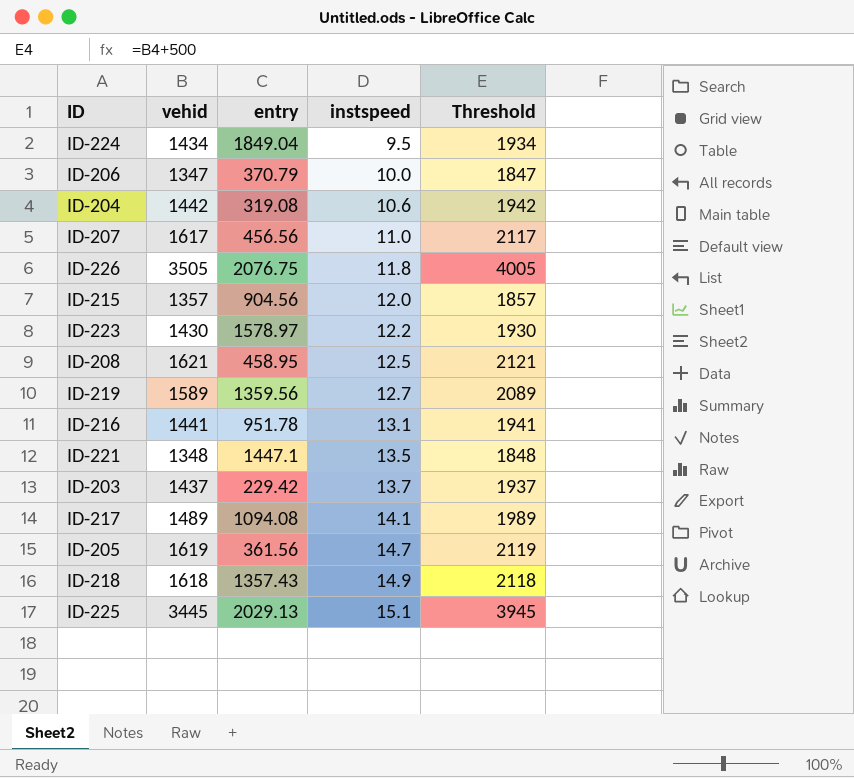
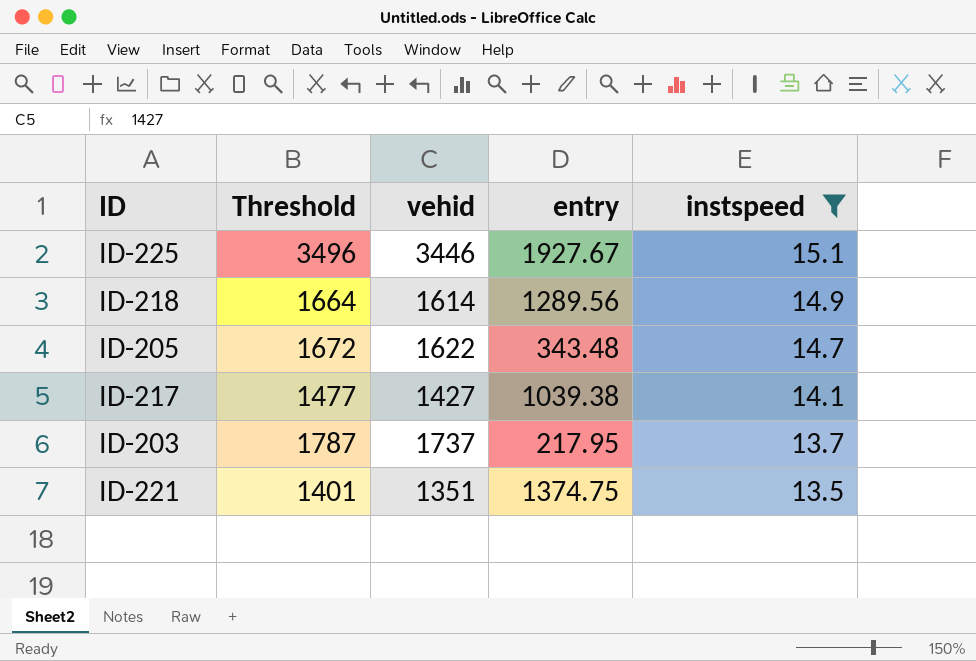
filter: none -> instspeed >= 13.5
row order: instspeed ascending -> instspeed descending
column Threshold | formula: [vehid] + 500 -> [vehid] + 50
column Threshold | position: 5 -> 2
ID-225 | vehid: 3445 -> 3446
ID-225 | entry: 2029.13 -> 1927.67
ID-218 | vehid: 1618 -> 1614
ID-218 | entry: 1357.43 -> 1289.56
ID-205 | vehid: 1619 -> 1622
ID-205 | entry: 361.56 -> 343.48
ID-217 | vehid: 1489 -> 1427
ID-217 | entry: 1094.08 -> 1039.38
ID-203 | vehid: 1437 -> 1737
ID-203 | entry: 229.42 -> 217.95
ID-221 | vehid: 1348 -> 1351
ID-221 | entry: 1447.1 -> 1374.75

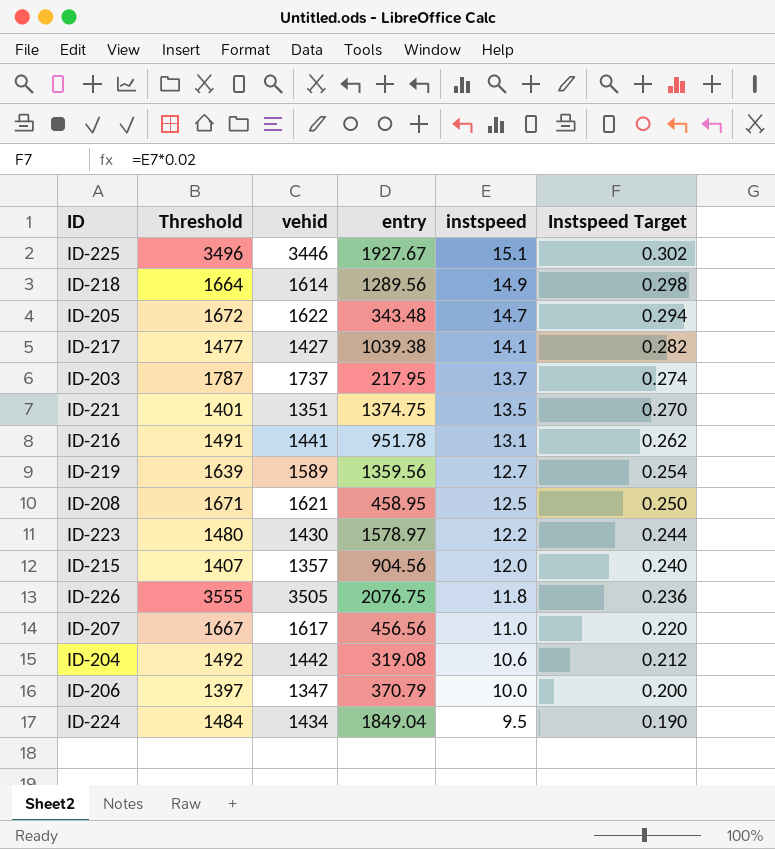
filter: instspeed >= 13.5 -> none
column Instspeed Target | formula: none -> [instspeed] * 0.02

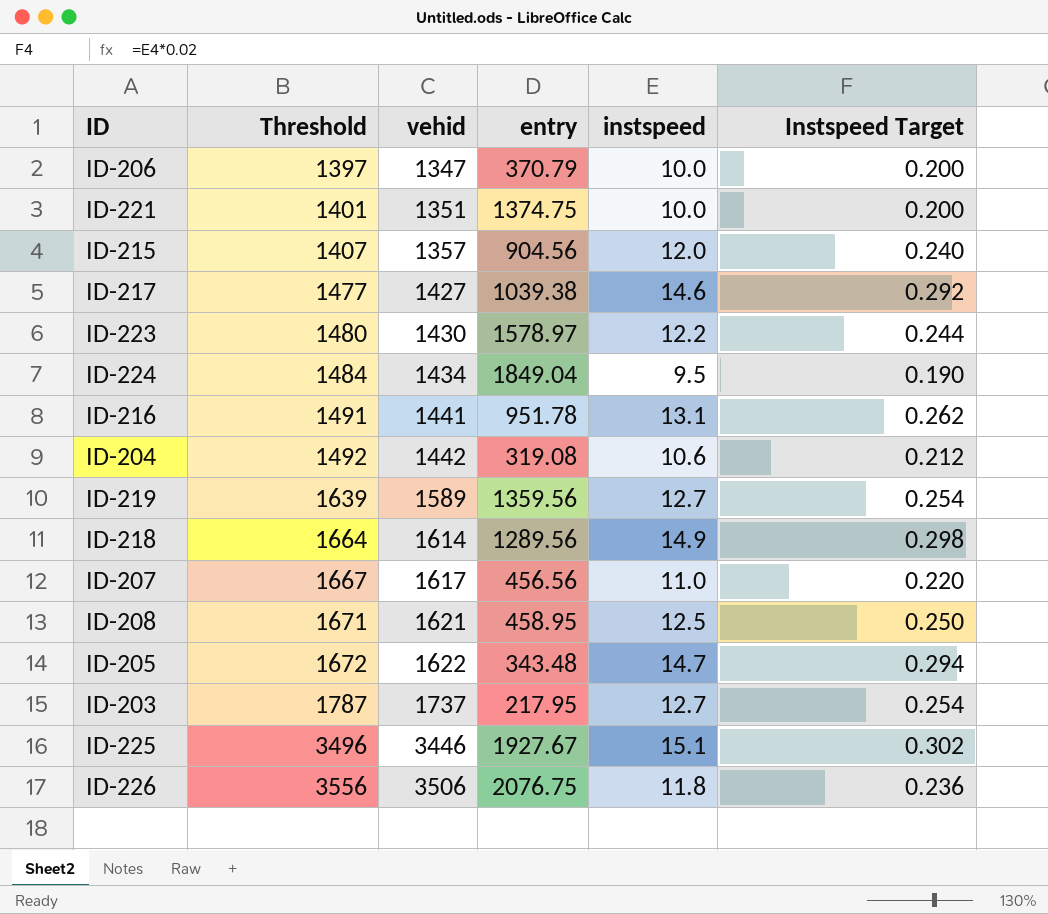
row order: instspeed descending -> Threshold ascending
ID-221 | instspeed: 13.5 -> 10.0
ID-221 | Instspeed Target: 0.270 -> 0.200
ID-217 | instspeed: 14.1 -> 14.6
ID-217 | Instspeed Target: 0.282 -> 0.292
ID-203 | instspeed: 13.7 -> 12.7
ID-203 | Instspeed Target: 0.274 -> 0.254
ID-226 | Threshold: 3555 -> 3556
ID-226 | vehid: 3505 -> 3506

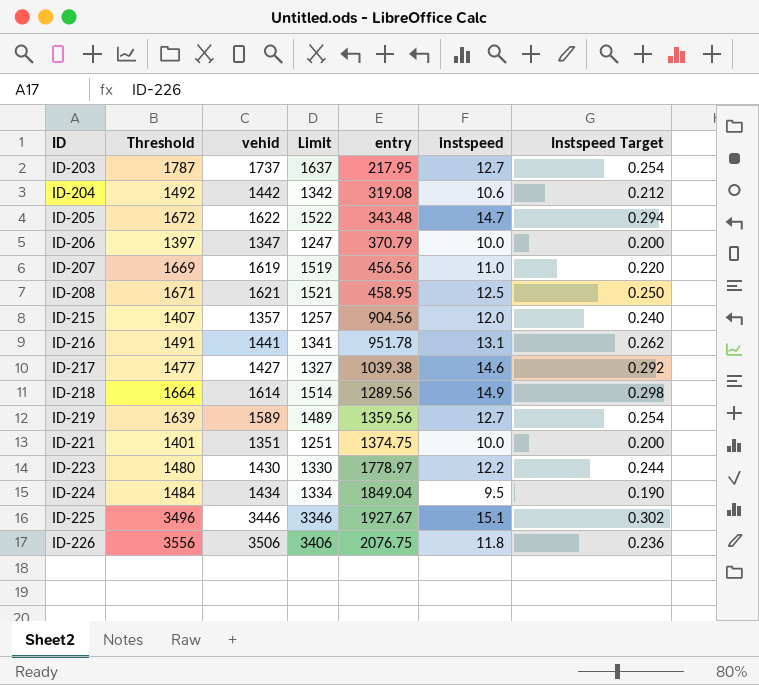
row order: Threshold ascending -> ID ascending
column Limit | formula: none -> [vehid] - 100
ID-207 | Threshold: 1667 -> 1669
ID-207 | vehid: 1617 -> 1619
ID-223 | entry: 1578.97 -> 1778.97

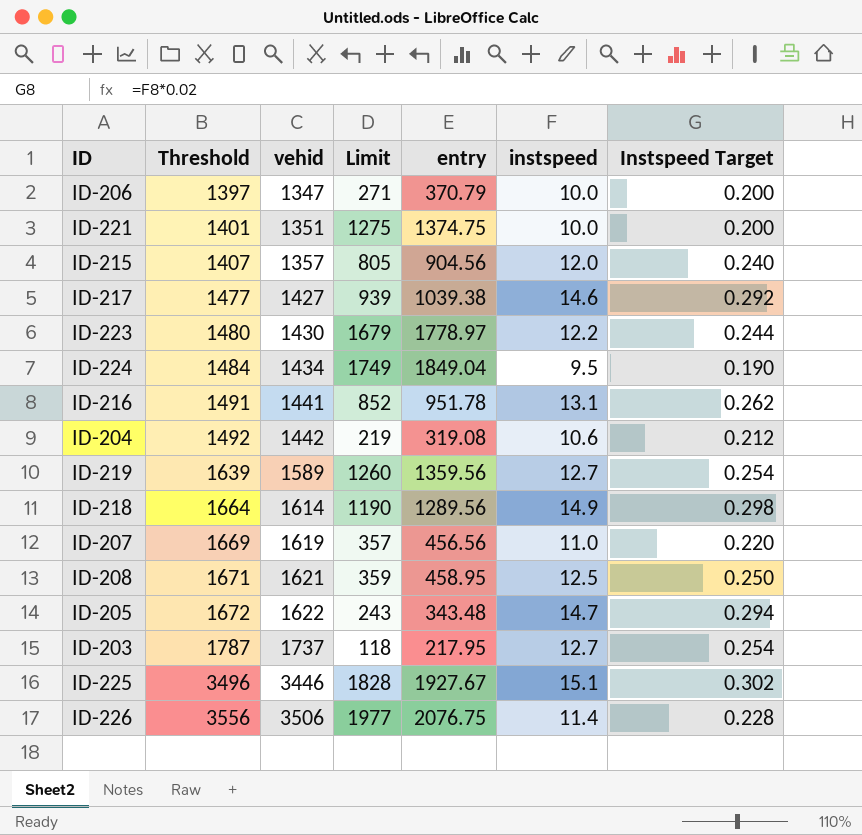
row order: ID ascending -> Threshold ascending
column Limit | formula: [vehid] - 100 -> [entry] - 100
ID-226 | instspeed: 11.8 -> 11.4
ID-226 | Instspeed Target: 0.236 -> 0.228

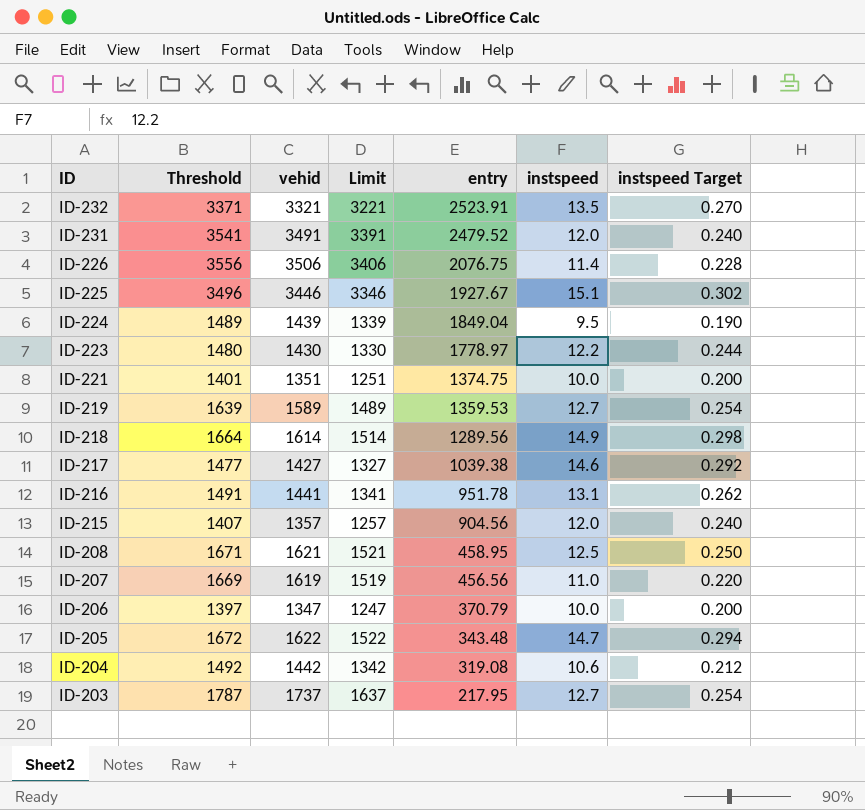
row order: Threshold ascending -> ID descending
column Limit | formula: [entry] - 100 -> [vehid] - 100
column name: Instspeed Target -> instspeed Target
row ID-232: none -> 3371 | 3321 | 3221 | 2523.91 | 13.5 | 0.270
row ID-231: none -> 3541 | 3491 | 3391 | 2479.52 | 12.0 | 0.240
ID-224 | Threshold: 1484 -> 1489
ID-224 | vehid: 1434 -> 1439
ID-219 | entry: 1359.56 -> 1359.53

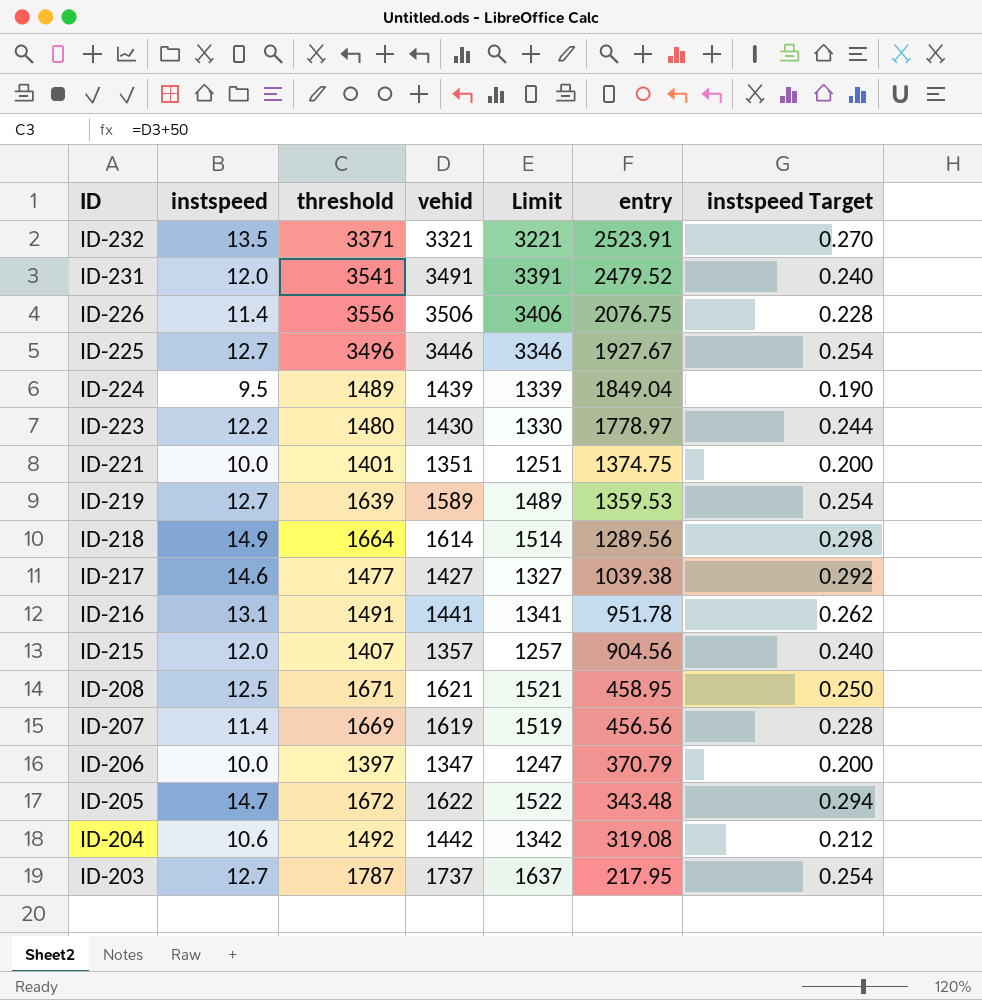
column instspeed | position: 6 -> 2
column name: Threshold -> threshold
ID-225 | instspeed: 15.1 -> 12.7
ID-225 | instspeed Target: 0.302 -> 0.254
ID-207 | instspeed: 11.0 -> 11.4
ID-207 | instspeed Target: 0.220 -> 0.228

